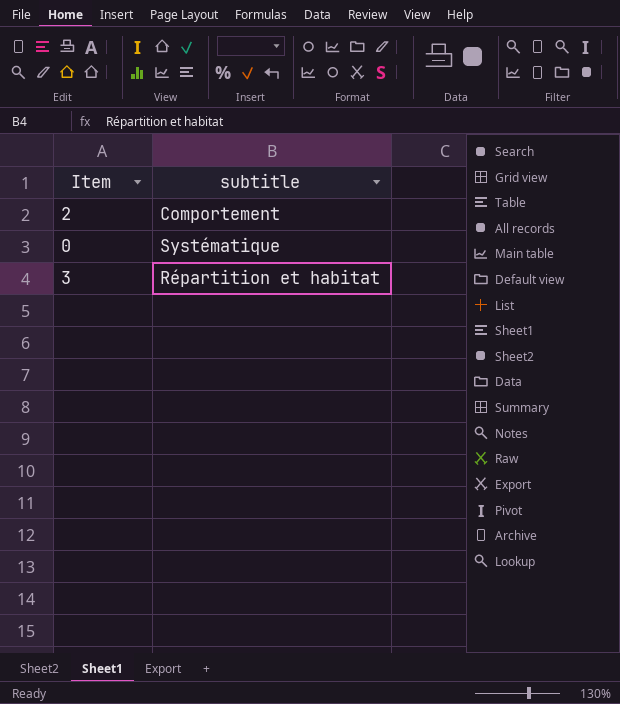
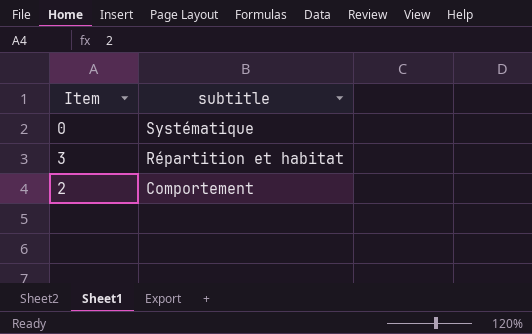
row order: none -> subtitle descending

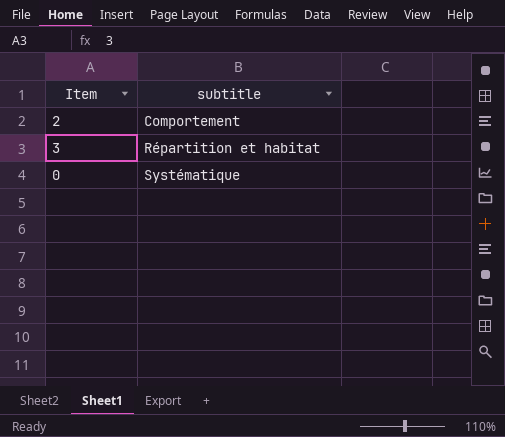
row order: subtitle descending -> subtitle ascending

